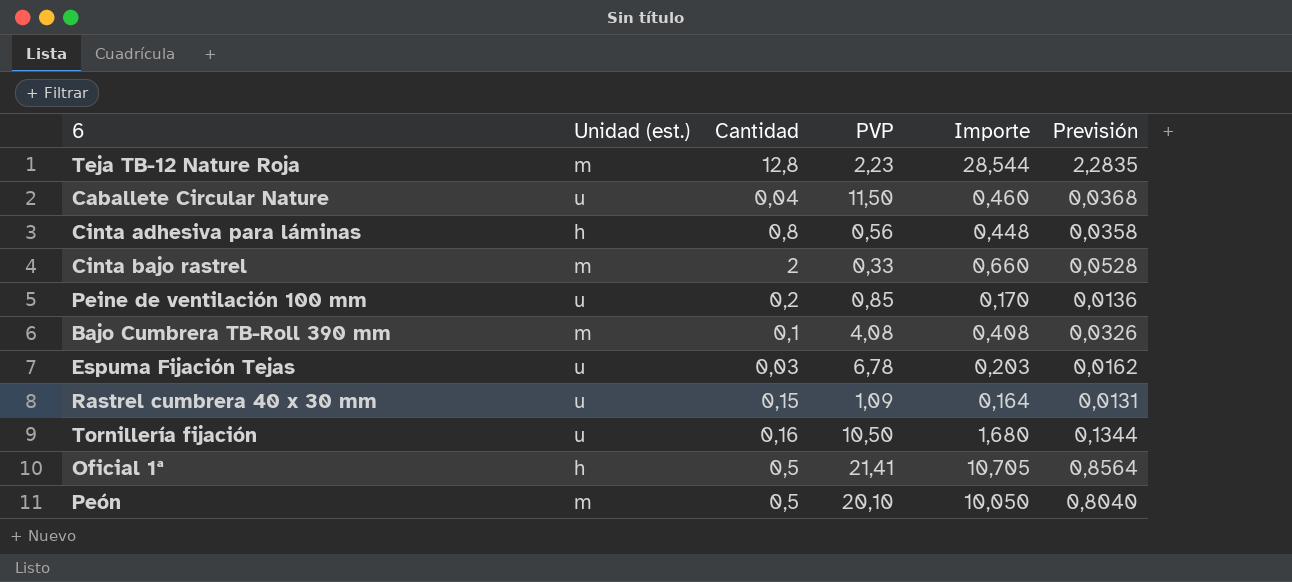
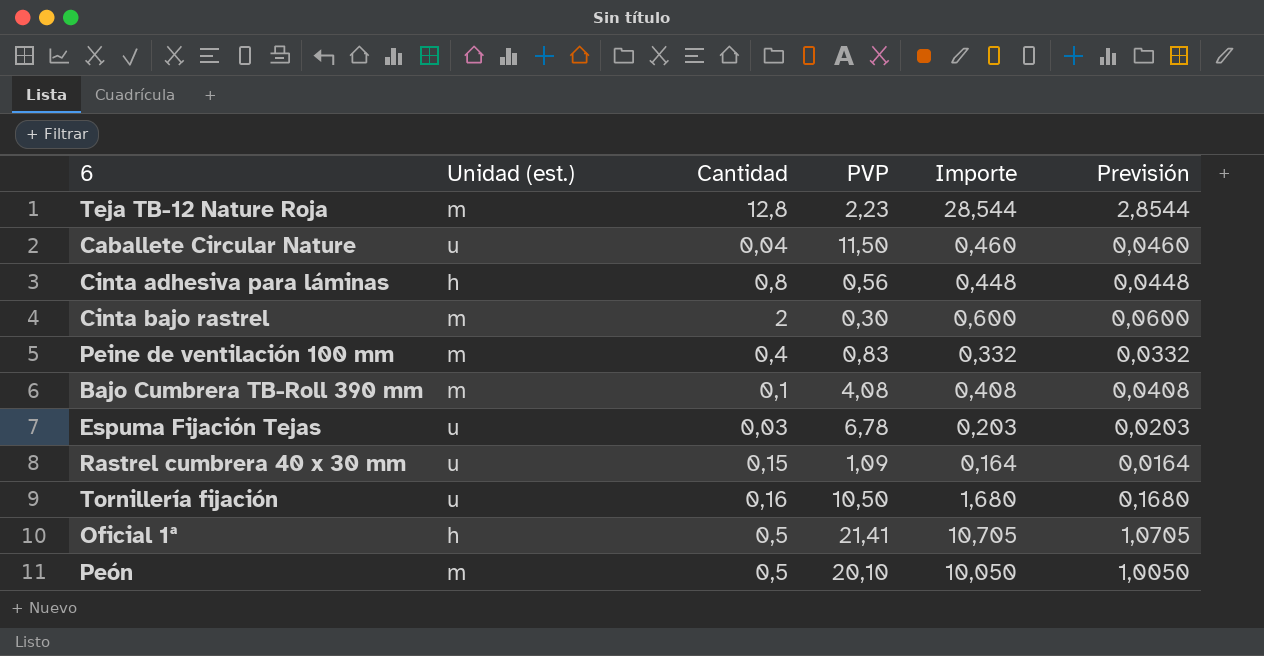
column Previsión | formula: [Importe] * 0,08 -> [Importe] * 0,1
Cinta bajo rastrel | PVP: 0,33 -> 0,30
Cinta bajo rastrel | Importe: 0,660 -> 0,600
Peine de ventilación 100 mm | Unidad (est.): u -> m
Peine de ventilación 100 mm | Cantidad: 0,2 -> 0,4
Peine de ventilación 100 mm | PVP: 0,85 -> 0,83
Peine de ventilación 100 mm | Importe: 0,170 -> 0,332

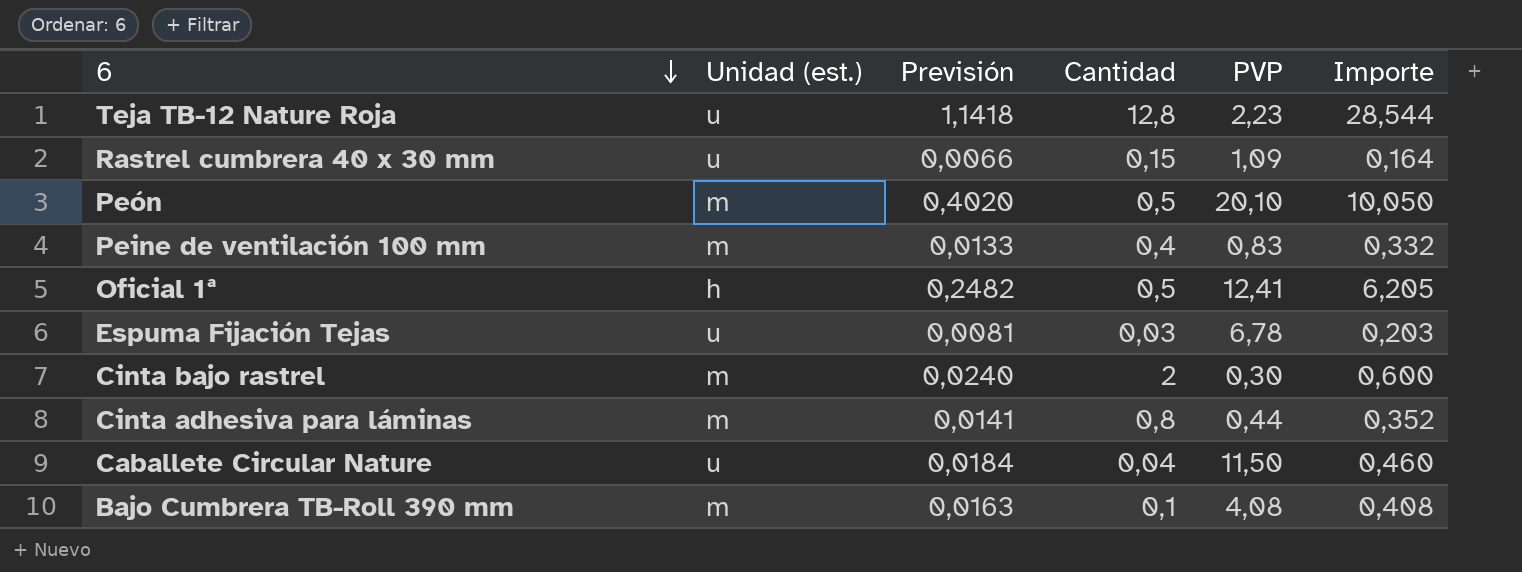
row order: none -> 6 descending
column Previsión | formula: [Importe] * 0,1 -> [Importe] * 0,04
column Previsión | position: 6 -> 3
row Tornillería fijación: u | 0,16 | 10,50 | 1,680 | 0,1680 -> none
Teja TB-12 Nature Roja | Unidad (est.): m -> u
Oficial 1ª | PVP: 21,41 -> 12,41
Oficial 1ª | Importe: 10,705 -> 6,205
Cinta adhesiva para láminas | Unidad (est.): h -> m
Cinta adhesiva para láminas | PVP: 0,56 -> 0,44
Cinta adhesiva para láminas | Importe: 0,448 -> 0,352

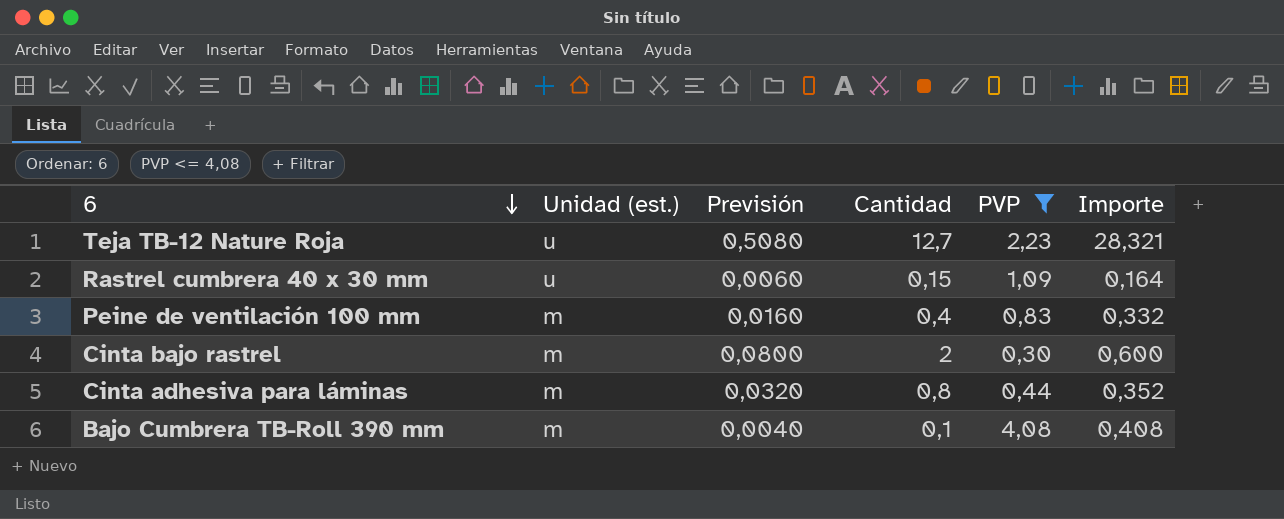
filter: none -> PVP <= 4,08
column Previsión | formula: [Importe] * 0,04 -> [Cantidad] * 0,04
Teja TB-12 Nature Roja | Cantidad: 12,8 -> 12,7
Teja TB-12 Nature Roja | Importe: 28,544 -> 28,321

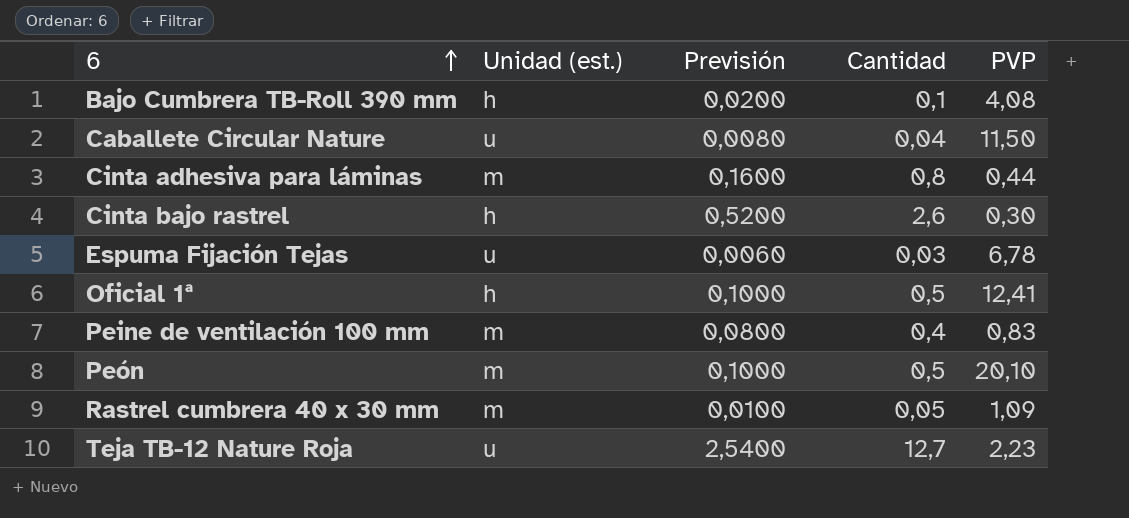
filter: PVP <= 4,08 -> none
row order: 6 descending -> 6 ascending
column Importe | formula: [Cantidad] * [PVP] -> none
column Previsión | formula: [Cantidad] * 0,04 -> [Cantidad] * 0,2
Bajo Cumbrera TB-Roll 390 mm | Unidad (est.): m -> h
Cinta bajo rastrel | Unidad (est.): m -> h
Cinta bajo rastrel | Cantidad: 2 -> 2,6
Rastrel cumbrera 40 x 30 mm | Unidad (est.): u -> m
Rastrel cumbrera 40 x 30 mm | Cantidad: 0,15 -> 0,05

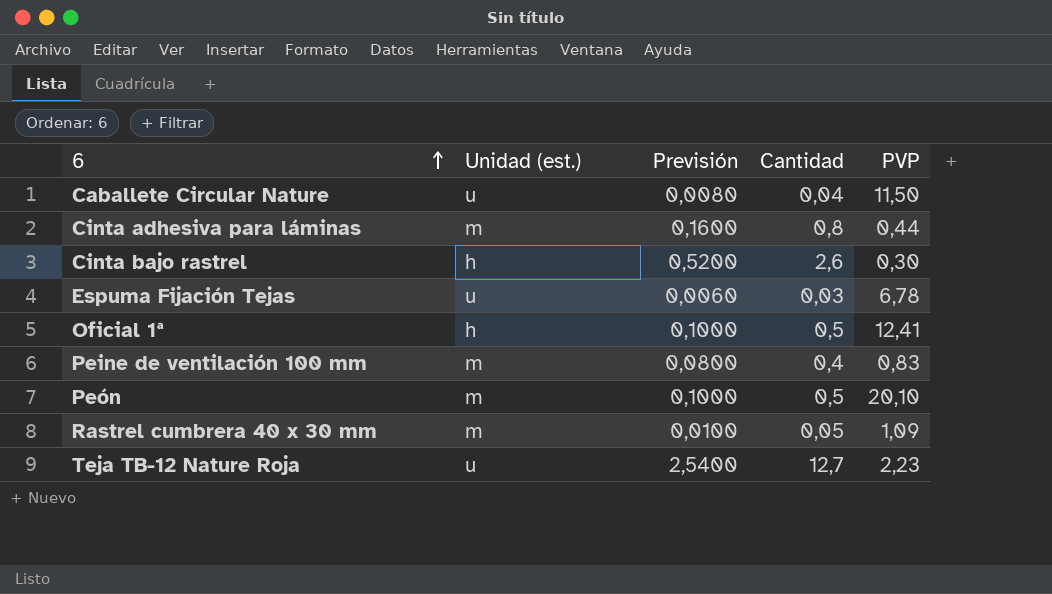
row Bajo Cumbrera TB-Roll 390 mm: h | 0,0200 | 0,1 | 4,08 -> none

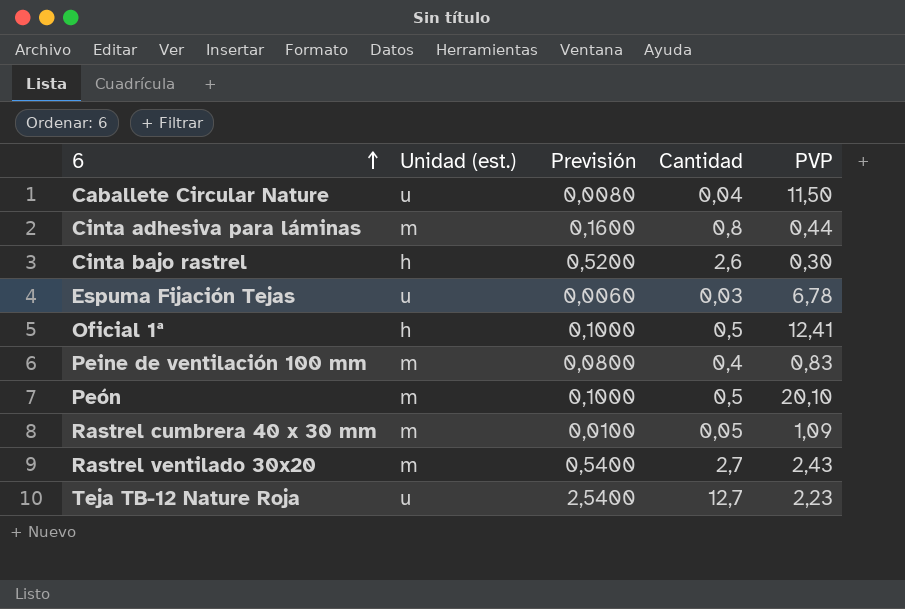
row Rastrel ventilado 30x20: none -> m | 0,5400 | 2,7 | 2,43

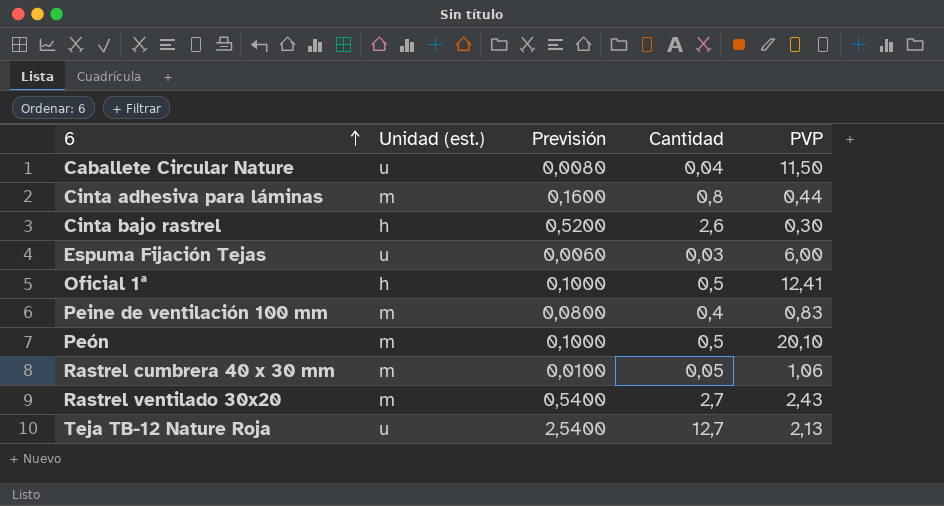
Espuma Fijación Tejas | PVP: 6,78 -> 6,00
Rastrel cumbrera 40 x 30 mm | PVP: 1,09 -> 1,06
Teja TB-12 Nature Roja | PVP: 2,23 -> 2,13

